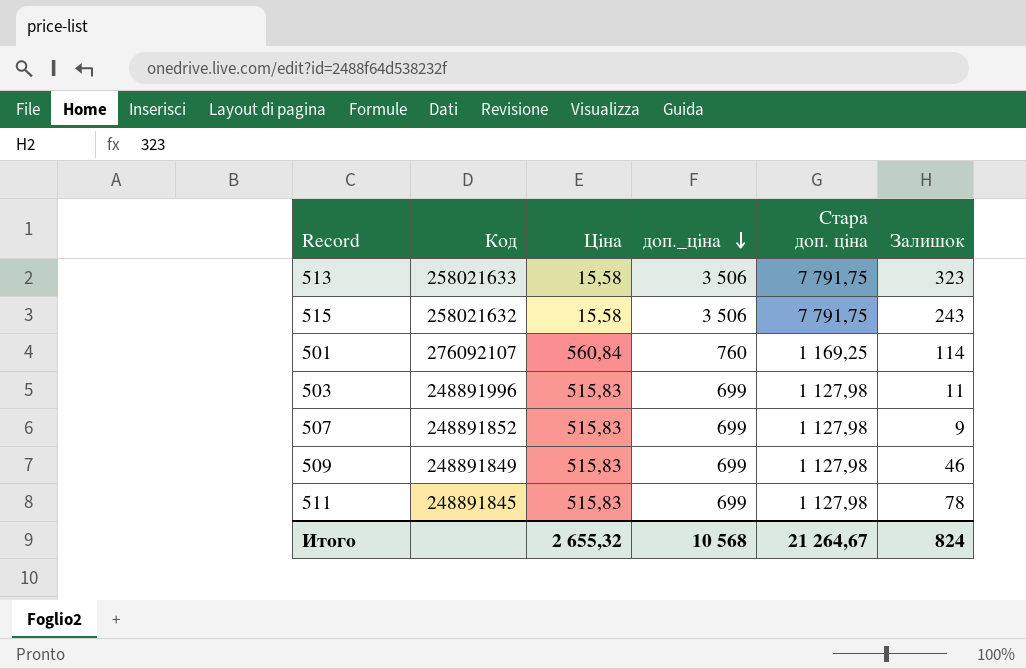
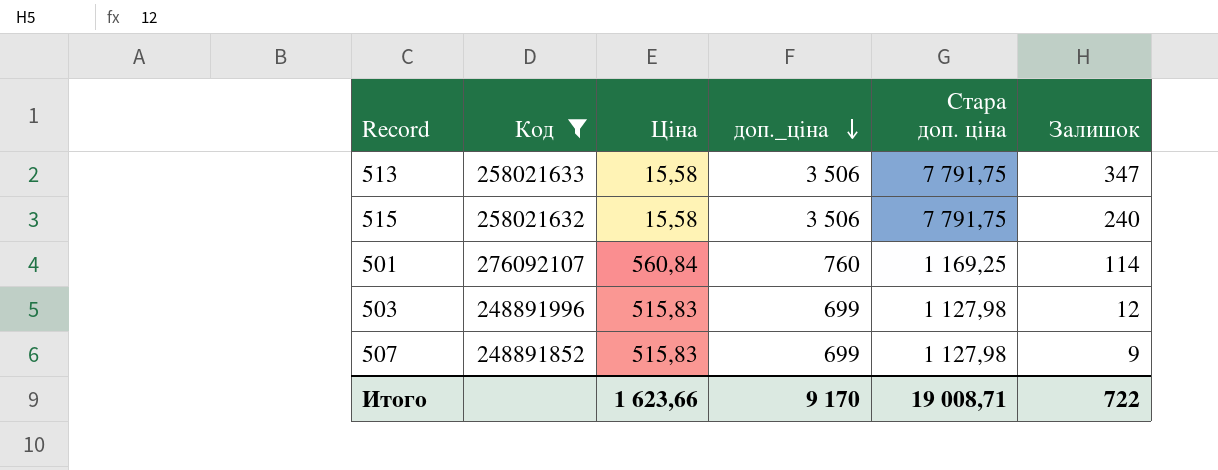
filter: none -> Код >= 248891852
513 | Залишок: 323 -> 347
515 | Залишок: 243 -> 240
503 | Залишок: 11 -> 12
Итого | Ціна: 2 655,32 -> 1 623,66
Итого | доп._ціна: 10 568 -> 9 170
Итого | Стара доп. ціна: 21 264,67 -> 19 008,71
Итого | Залишок: 824 -> 722

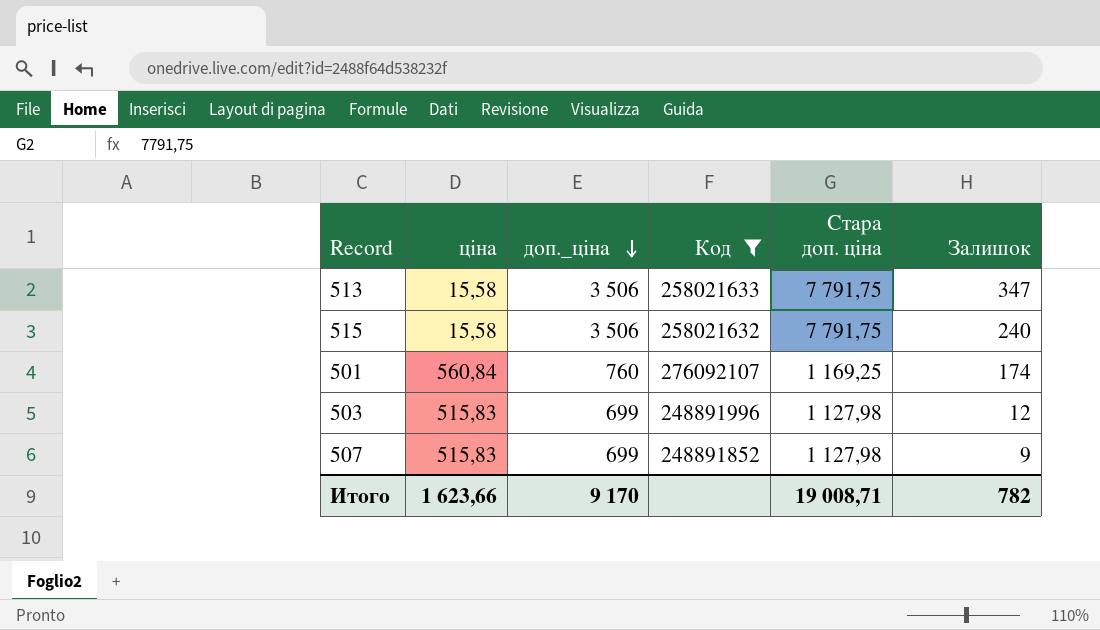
column name: Ціна -> ціна
column Код | position: 2 -> 4
501 | Залишок: 114 -> 174
Итого | Залишок: 722 -> 782

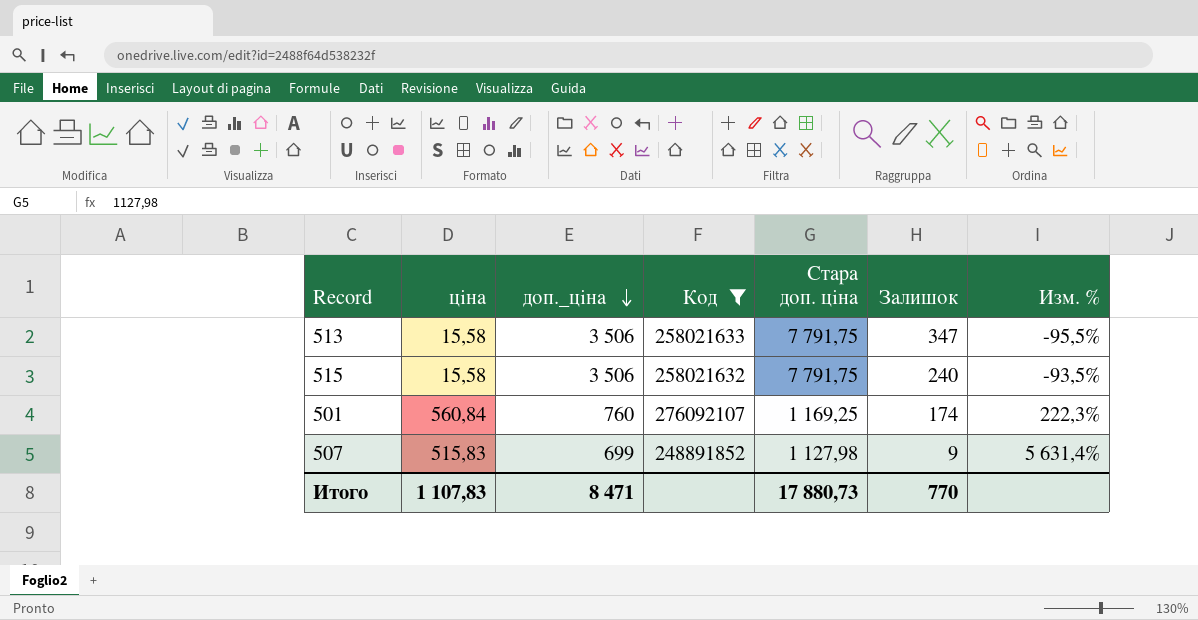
column Изм. % | formula: none -> ([ціна] - [Залишок]) / [Залишок]
row 503: 515,83 | 699 | 248891996 | 1 127,98 | 12 -> none
Итого | ціна: 1 623,66 -> 1 107,83
Итого | доп._ціна: 9 170 -> 8 471
Итого | Стара доп. ціна: 19 008,71 -> 17 880,73
Итого | Залишок: 782 -> 770

